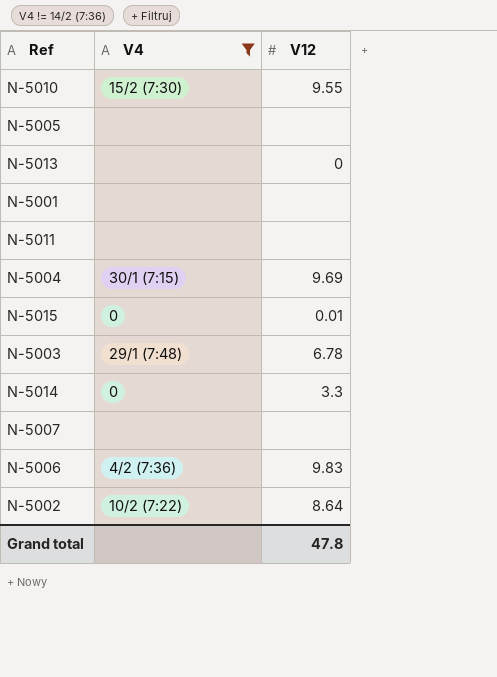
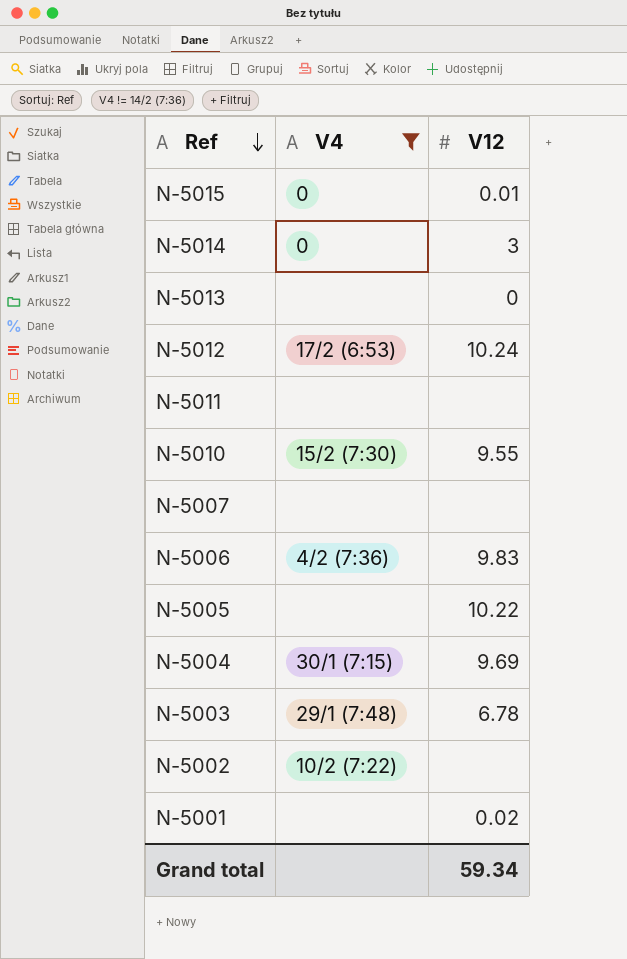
row order: none -> Ref descending
N-5014 | V12: 3.3 -> 3
row N-5012: none -> 17/2 (6:53) | 10.24
N-5005 | V12: none -> 10.22
N-5002 | V12: 8.64 -> none
N-5001 | V12: none -> 0.02
Grand total | V12: 47.8 -> 59.34

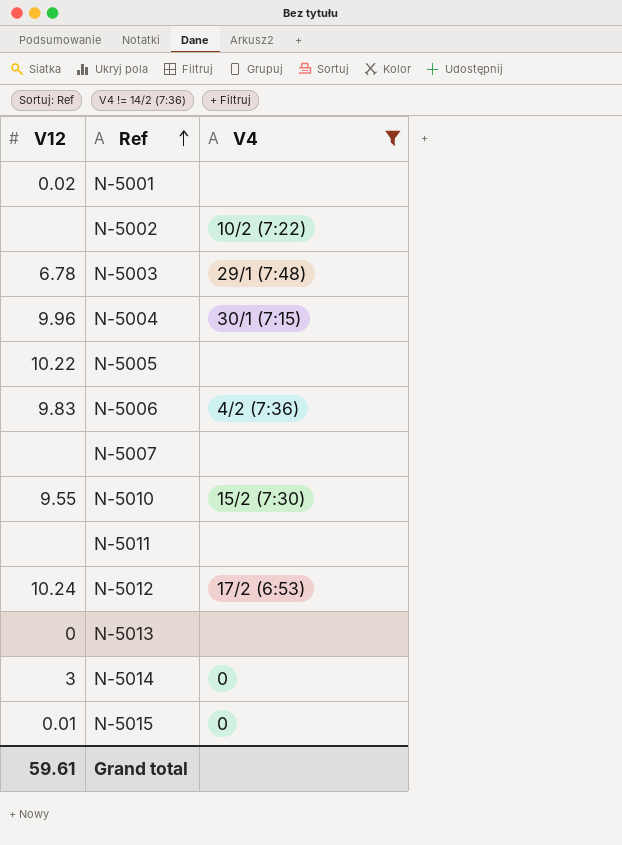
row order: Ref descending -> Ref ascending
column V12 | position: 3 -> 1
N-5004 | V12: 9.69 -> 9.96
Grand total | V12: 59.34 -> 59.61

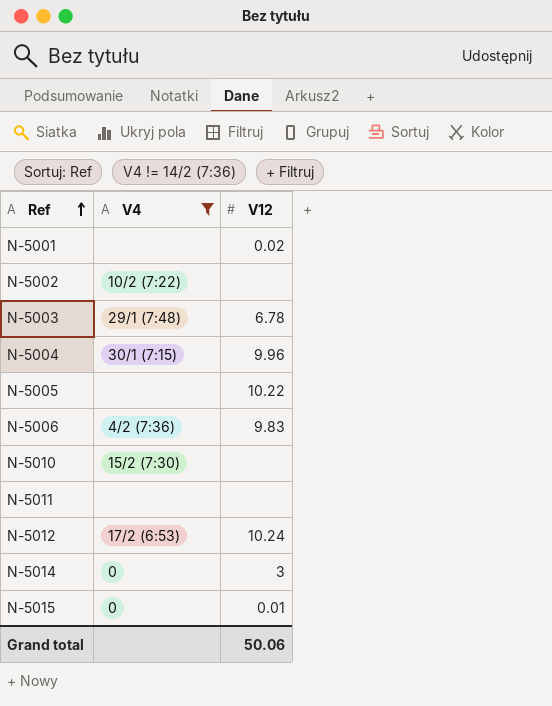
column V12 | position: 1 -> 3
row N-5007: none | none -> none
row N-5013: 0 | none -> none
N-5010 | V12: 9.55 -> none
Grand total | V12: 59.61 -> 50.06

